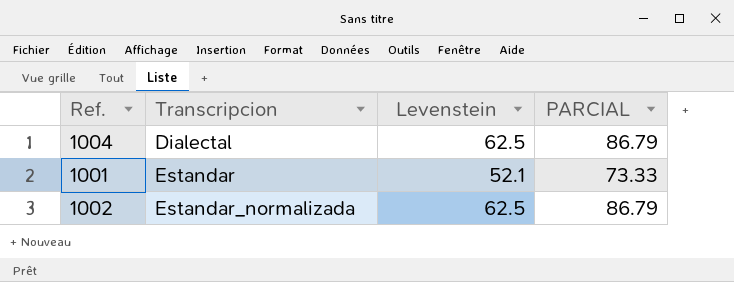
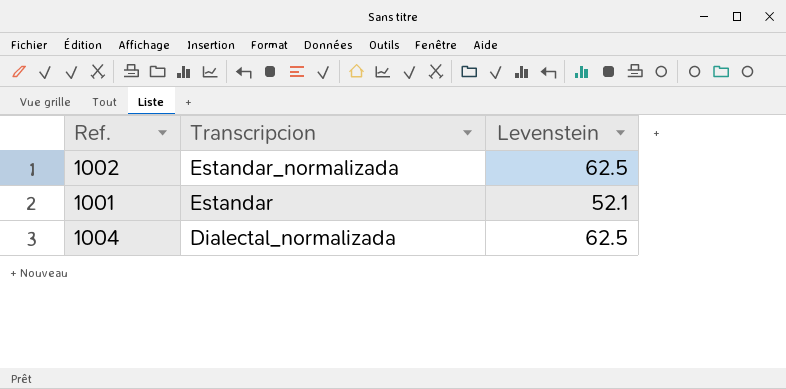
row order: Transcripcion ascending -> Transcripcion descending
column PARCIAL | position: 4 -> none
1004 | Transcripcion: Dialectal -> Dialectal_normalizada

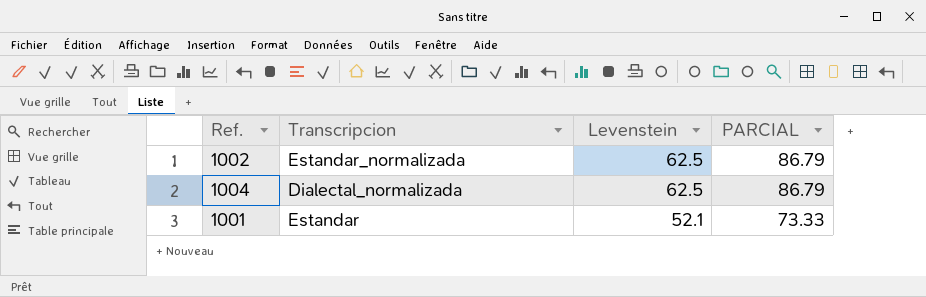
row order: Transcripcion descending -> Levenstein descending
column PARCIAL | position: none -> 4

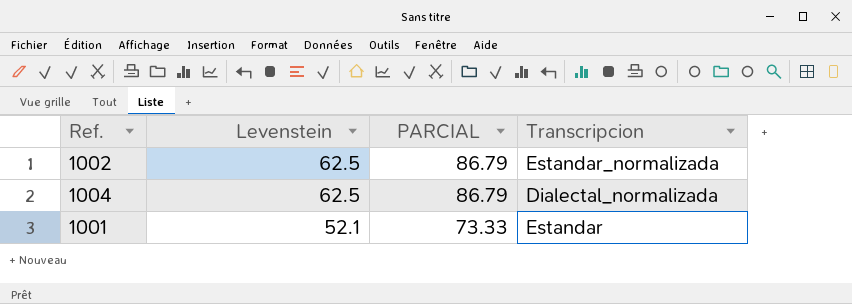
column Transcripcion | position: 2 -> 4

